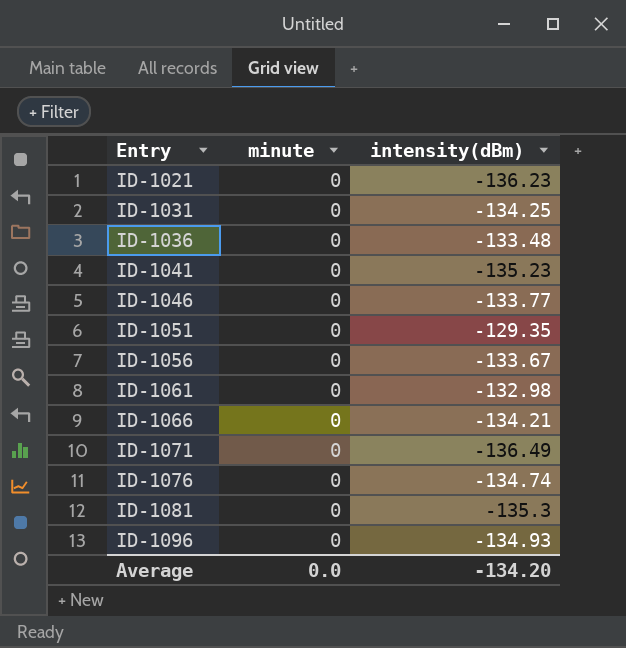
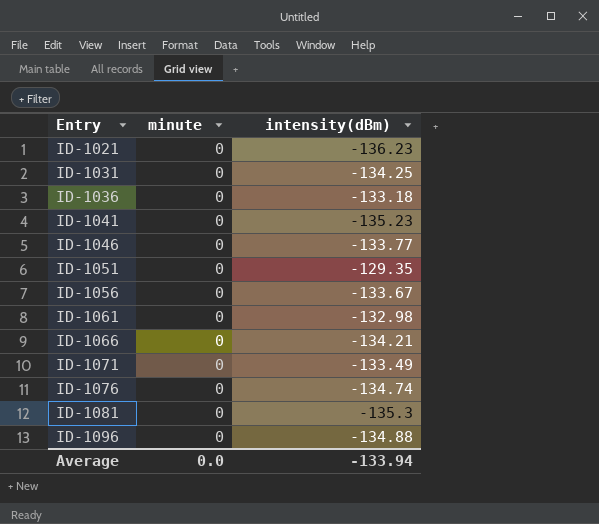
ID-1036 | intensity(dBm): -133.48 -> -133.18
ID-1071 | intensity(dBm): -136.49 -> -133.49
ID-1096 | intensity(dBm): -134.93 -> -134.88
Average | intensity(dBm): -134.20 -> -133.94

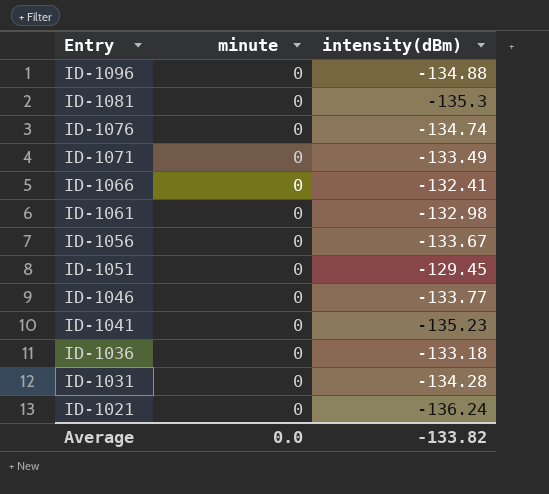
row order: Entry ascending -> Entry descending
ID-1066 | intensity(dBm): -134.21 -> -132.41
ID-1051 | intensity(dBm): -129.35 -> -129.45
ID-1031 | intensity(dBm): -134.25 -> -134.28
ID-1021 | intensity(dBm): -136.23 -> -136.24
Average | intensity(dBm): -133.94 -> -133.82

